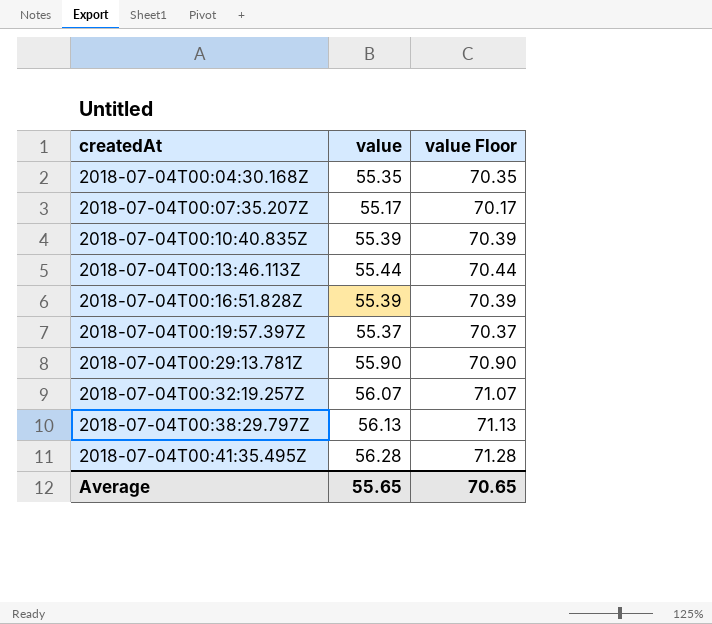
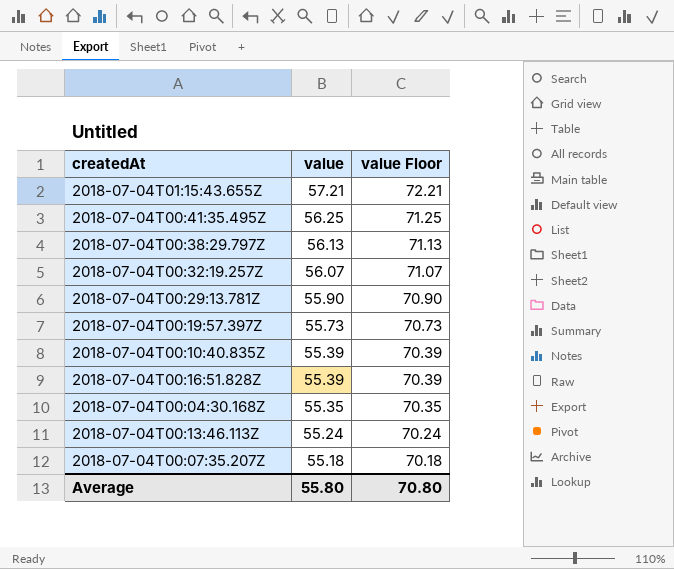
row order: createdAt ascending -> value descending
row 2018-07-04T01:15:43.655Z: none -> 57.21 | 72.21
2018-07-04T00:41:35.495Z | value: 56.28 -> 56.25
2018-07-04T00:41:35.495Z | value Floor: 71.28 -> 71.25
2018-07-04T00:19:57.397Z | value: 55.37 -> 55.73
2018-07-04T00:19:57.397Z | value Floor: 70.37 -> 70.73
2018-07-04T00:13:46.113Z | value: 55.44 -> 55.24
2018-07-04T00:13:46.113Z | value Floor: 70.44 -> 70.24
2018-07-04T00:07:35.207Z | value: 55.17 -> 55.18
2018-07-04T00:07:35.207Z | value Floor: 70.17 -> 70.18
Average | value: 55.65 -> 55.80
Average | value Floor: 70.65 -> 70.80

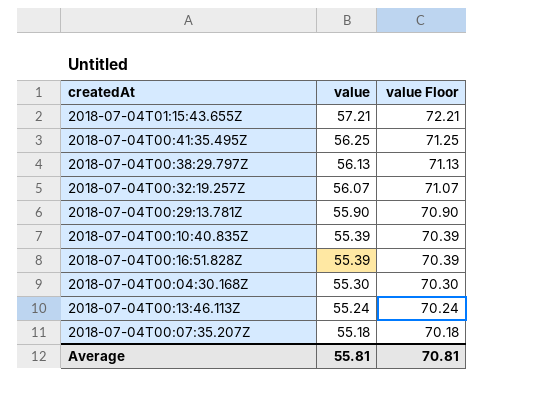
row 2018-07-04T00:19:57.397Z: 55.73 | 70.73 -> none
2018-07-04T00:04:30.168Z | value: 55.35 -> 55.30
2018-07-04T00:04:30.168Z | value Floor: 70.35 -> 70.30
Average | value: 55.80 -> 55.81
Average | value Floor: 70.80 -> 70.81

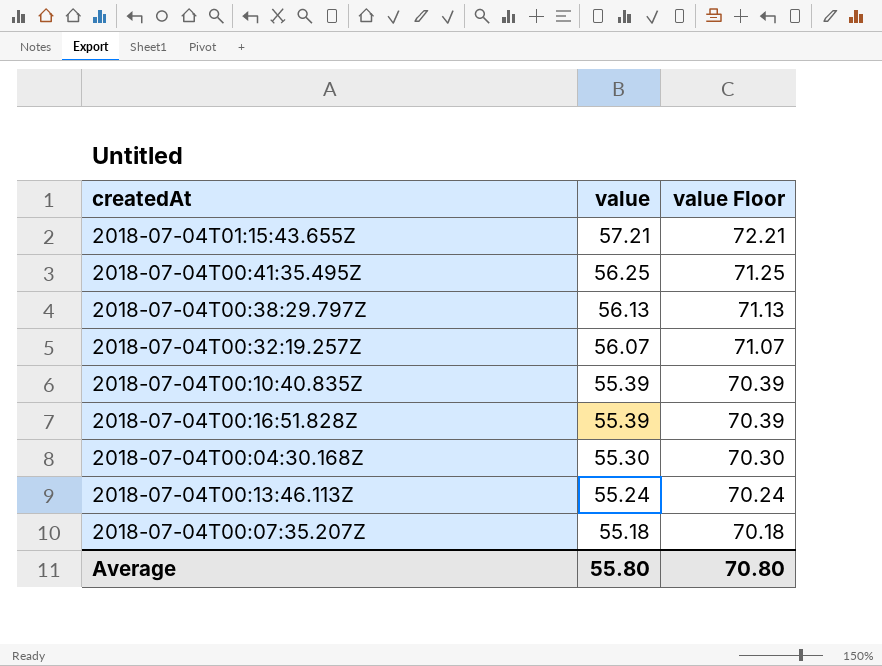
row 2018-07-04T00:29:13.781Z: 55.90 | 70.90 -> none
Average | value: 55.81 -> 55.80
Average | value Floor: 70.81 -> 70.80

